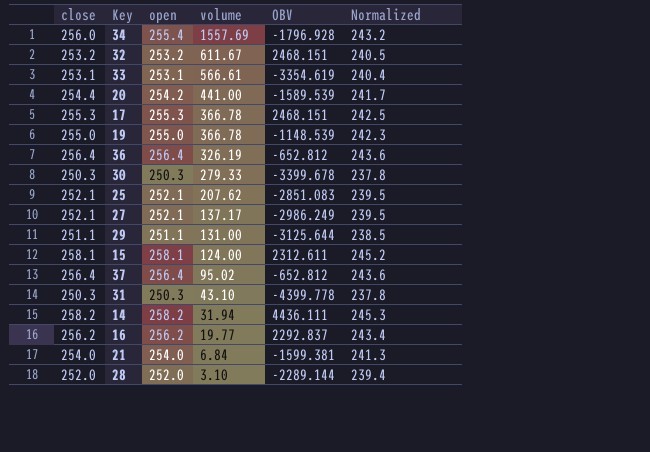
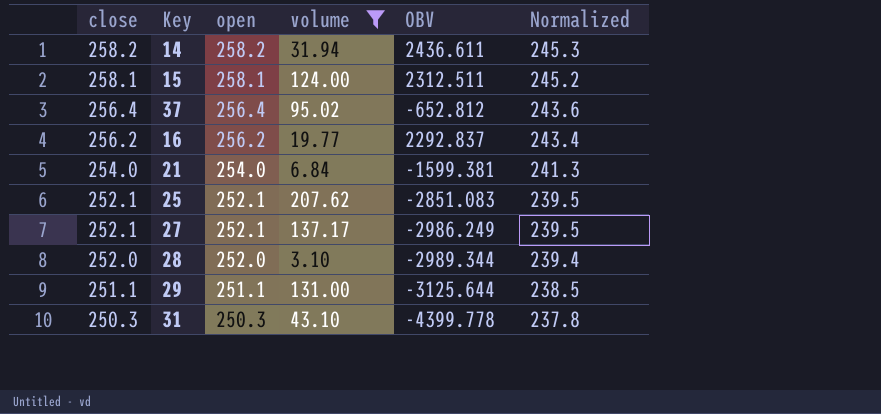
filter: none -> volume <= 207.62
row order: volume descending -> close descending
14 | OBV: 4436.111 -> 2436.611
15 | OBV: 2312.611 -> 2312.511
28 | OBV: -2289.144 -> -2989.344

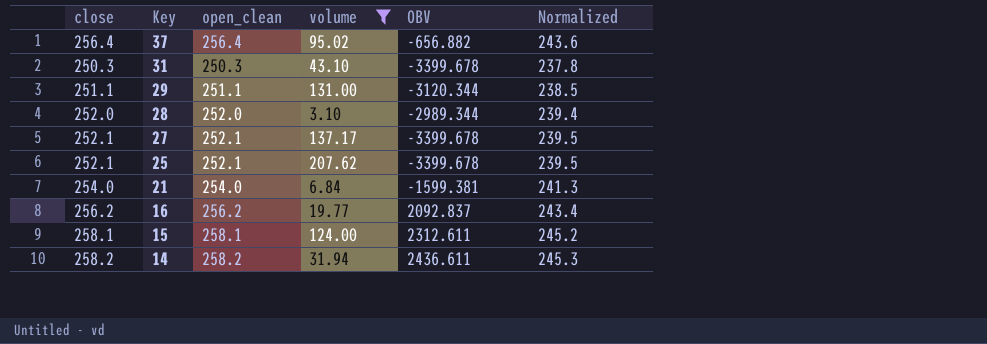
row order: close descending -> Key descending
column name: open -> open_clean
37 | OBV: -652.812 -> -656.882
31 | OBV: -4399.778 -> -3399.678
29 | OBV: -3125.644 -> -3120.344
27 | OBV: -2986.249 -> -3399.678
25 | OBV: -2851.083 -> -3399.678
16 | OBV: 2292.837 -> 2092.837
15 | OBV: 2312.511 -> 2312.611

